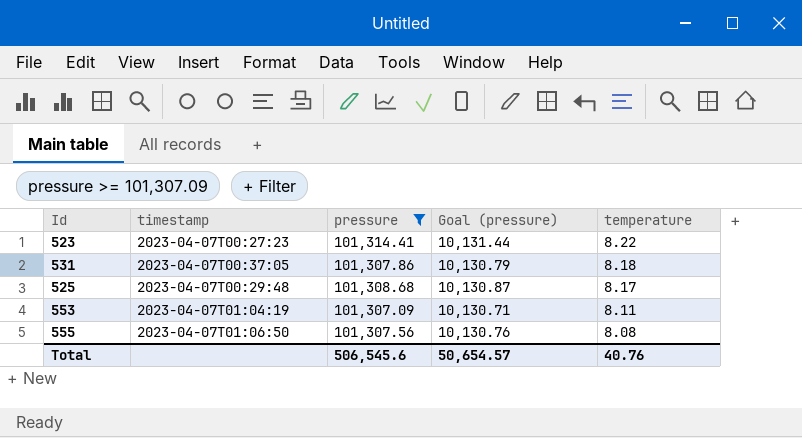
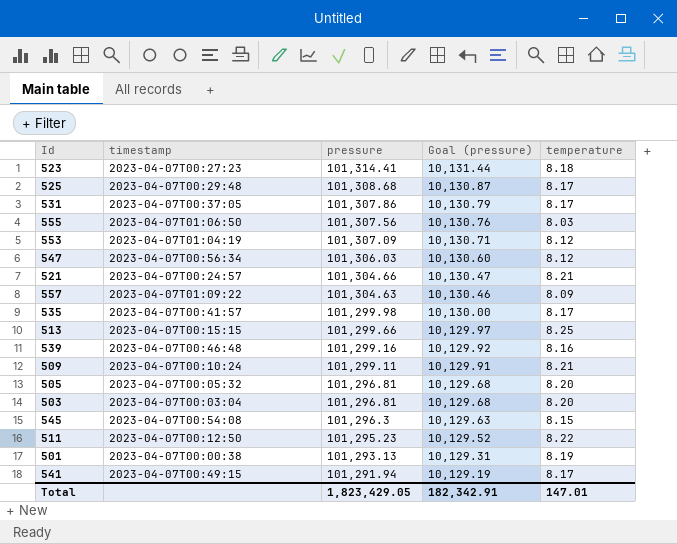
filter: pressure >= 101,307.09 -> none
row order: temperature descending -> pressure descending
523 | temperature: 8.22 -> 8.18
531 | temperature: 8.18 -> 8.17
555 | temperature: 8.08 -> 8.03
553 | temperature: 8.11 -> 8.12
Total | pressure: 506,545.6 -> 1,823,429.05
Total | Goal (pressure): 50,654.57 -> 182,342.91
Total | temperature: 40.76 -> 147.01

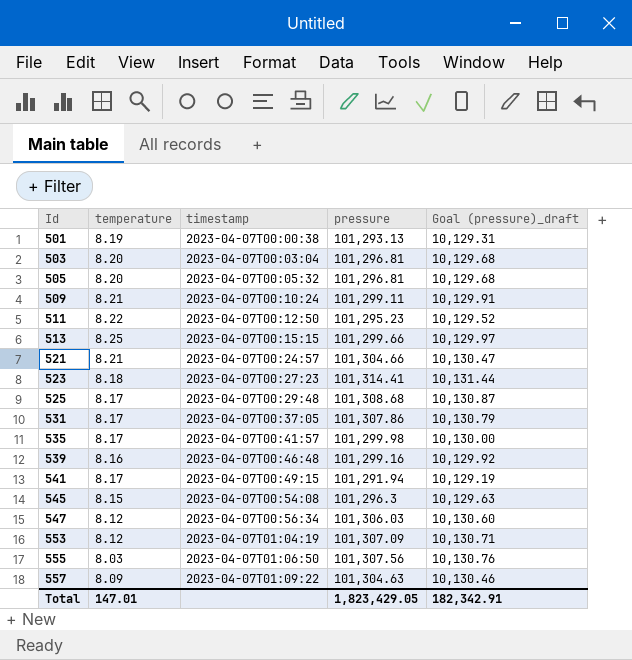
row order: pressure descending -> Id ascending
column temperature | position: 5 -> 2
column name: Goal (pressure) -> Goal (pressure)_draft

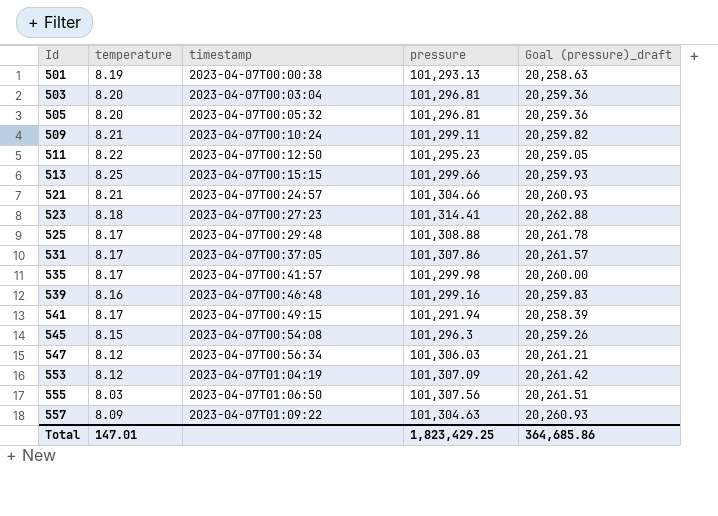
column Goal (pressure)_draft | formula: [pressure] * 0.1 -> [pressure] * 0.2
525 | pressure: 101,308.68 -> 101,308.88
Total | pressure: 1,823,429.05 -> 1,823,429.25
Total | Goal (pressure)_draft: 182,342.91 -> 364,685.86

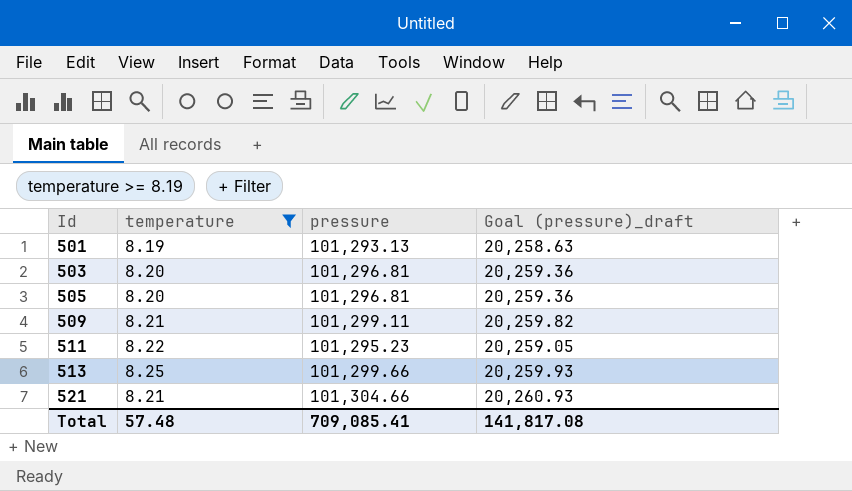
filter: none -> temperature >= 8.19
column timestamp | position: 3 -> none
Total | temperature: 147.01 -> 57.48
Total | pressure: 1,823,429.25 -> 709,085.41
Total | Goal (pressure)_draft: 364,685.86 -> 141,817.08

